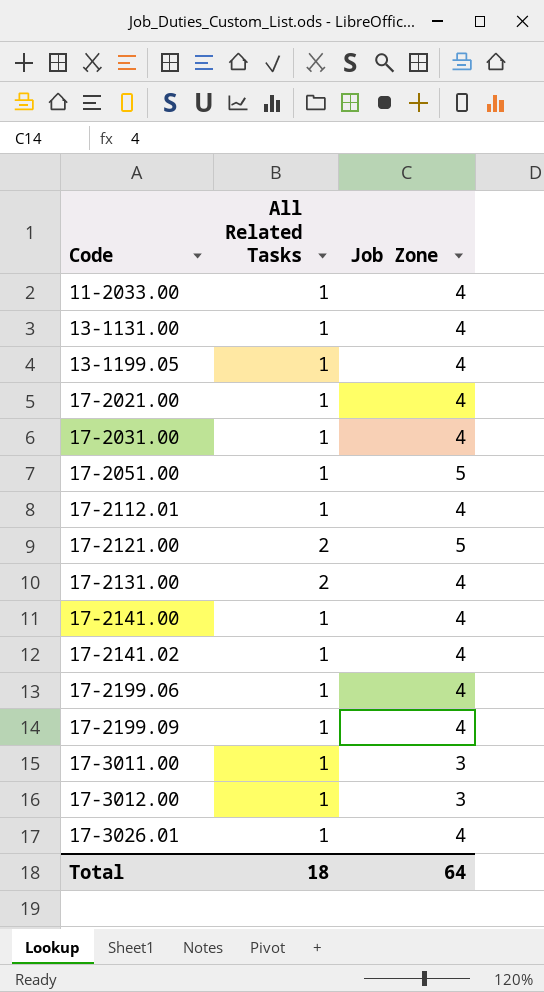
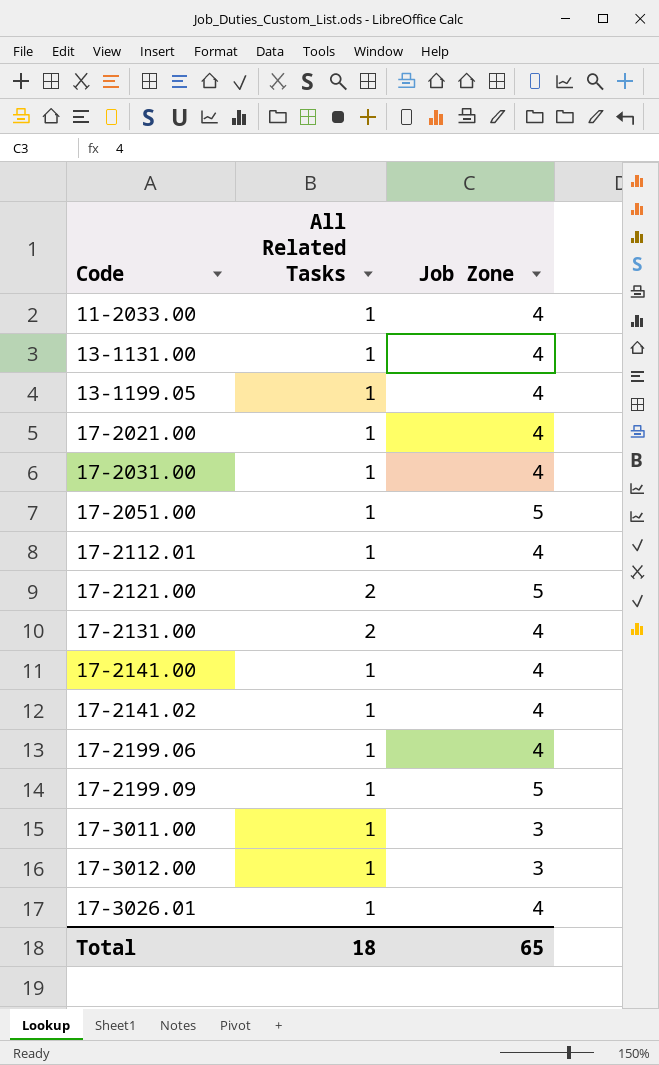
17-2199.09 | Job Zone: 4 -> 5
Total | Job Zone: 64 -> 65

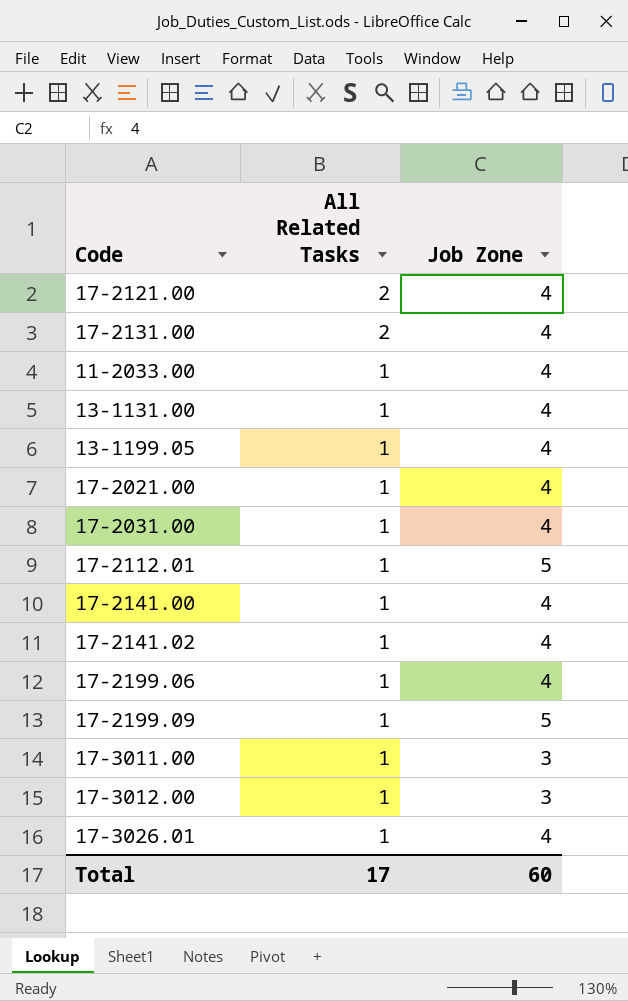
row order: Code ascending -> All Related Tasks descending
row 17-2051.00: 1 | 5 -> none
17-2121.00 | Job Zone: 5 -> 4
17-2112.01 | Job Zone: 4 -> 5
Total | All Related Tasks: 18 -> 17
Total | Job Zone: 65 -> 60

